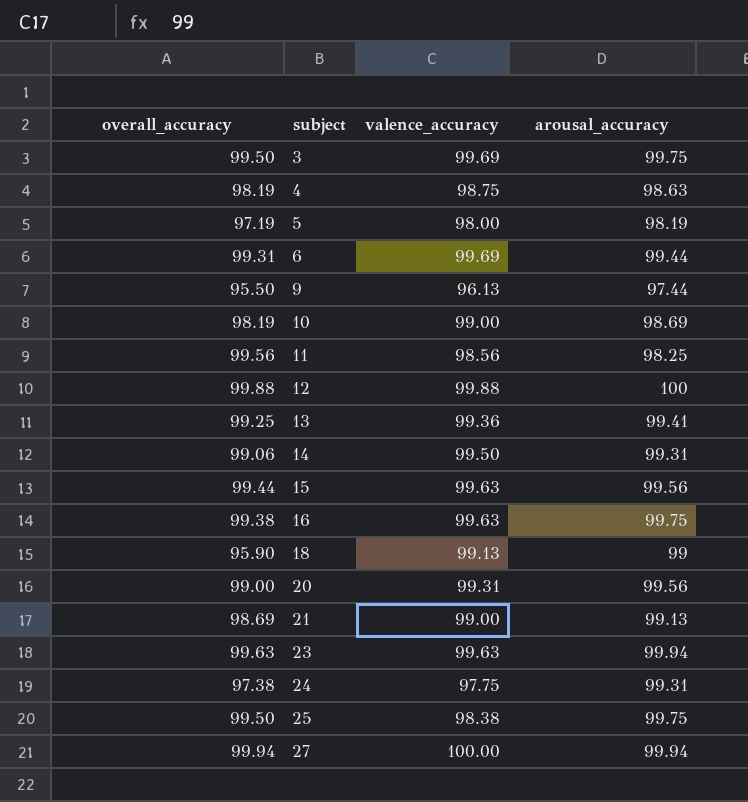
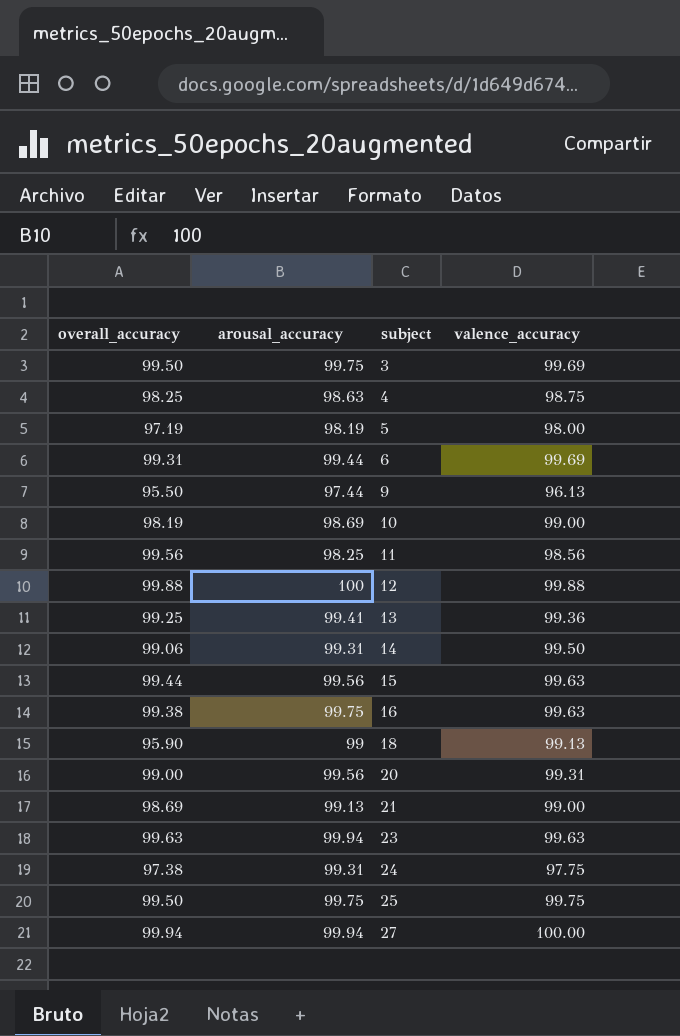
column arousal_accuracy | position: 4 -> 2
4 | overall_accuracy: 98.19 -> 98.25
25 | valence_accuracy: 98.38 -> 99.75

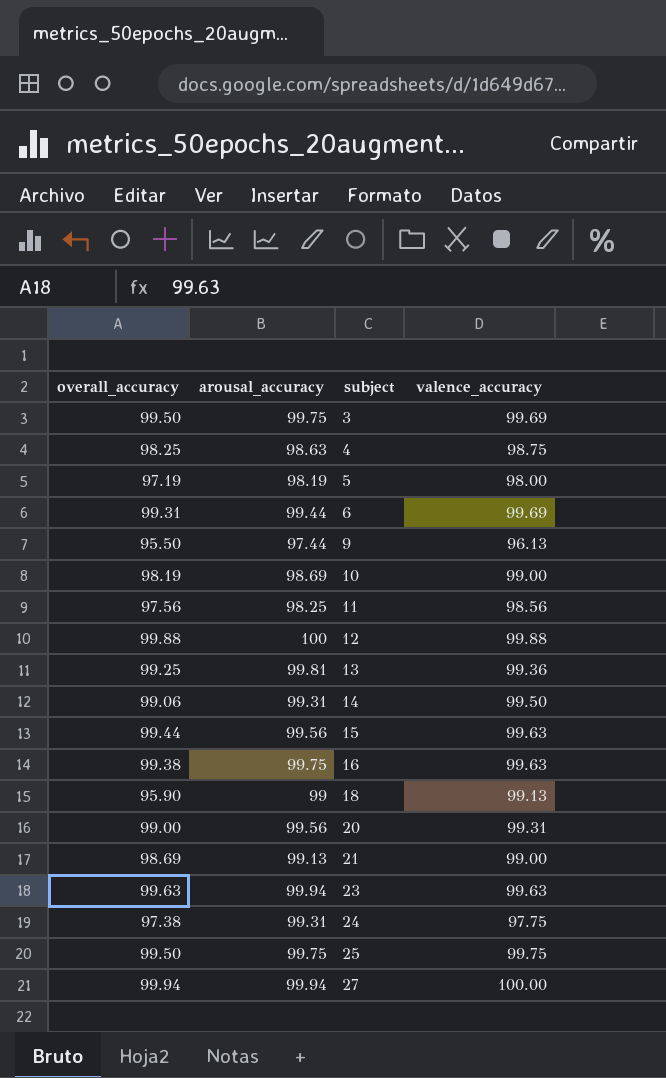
11 | overall_accuracy: 99.56 -> 97.56
13 | arousal_accuracy: 99.41 -> 99.81

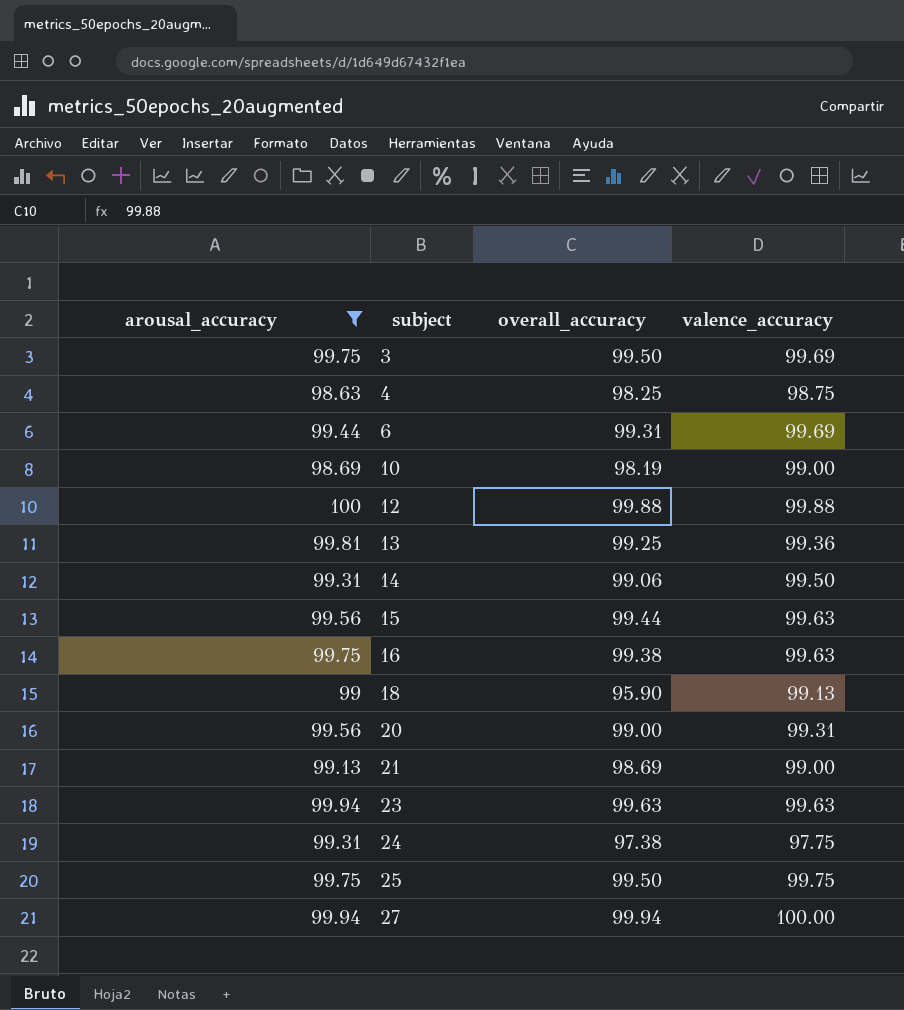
filter: none -> arousal_accuracy >= 98.63
column overall_accuracy | position: 1 -> 3

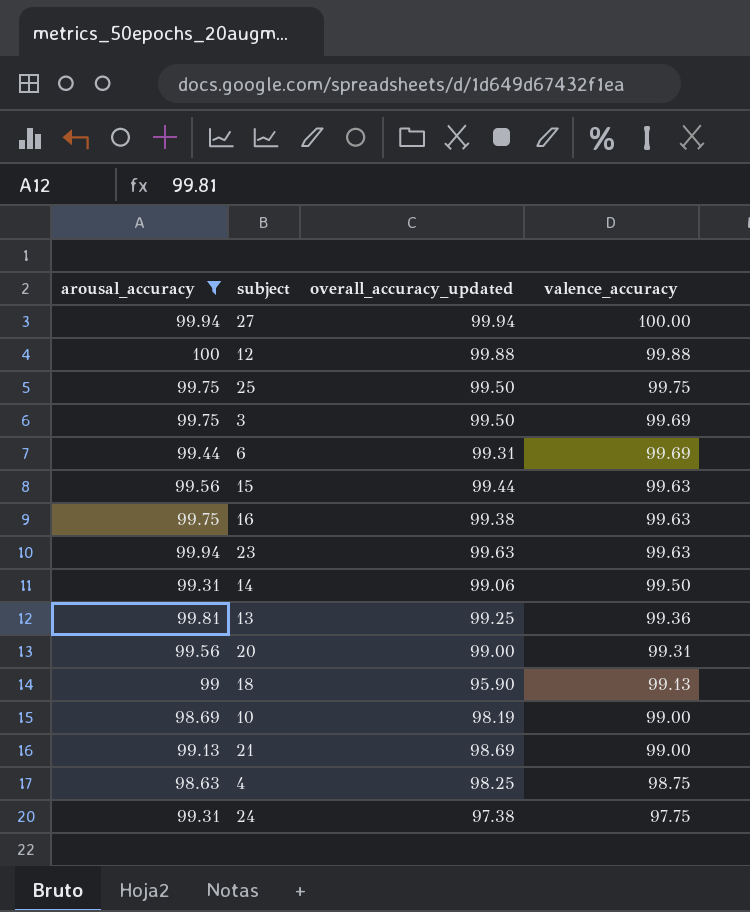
row order: subject ascending -> valence_accuracy descending
column name: overall_accuracy -> overall_accuracy_updated

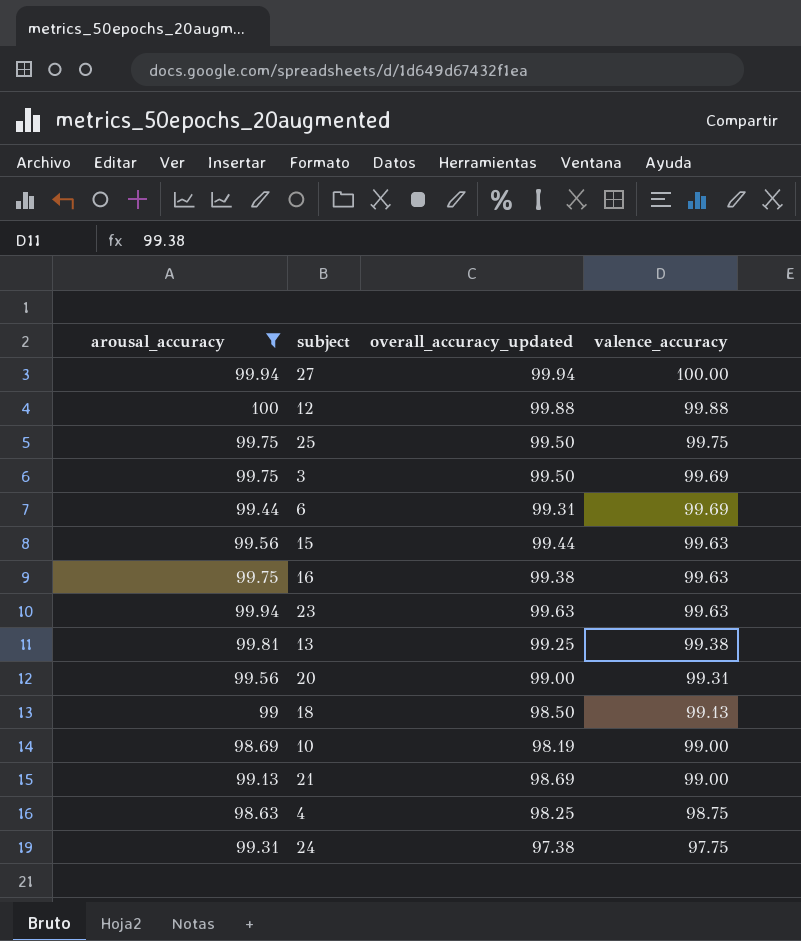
row 14: 99.31 | 99.06 | 99.50 -> none
13 | valence_accuracy: 99.36 -> 99.38
18 | overall_accuracy_updated: 95.90 -> 98.50

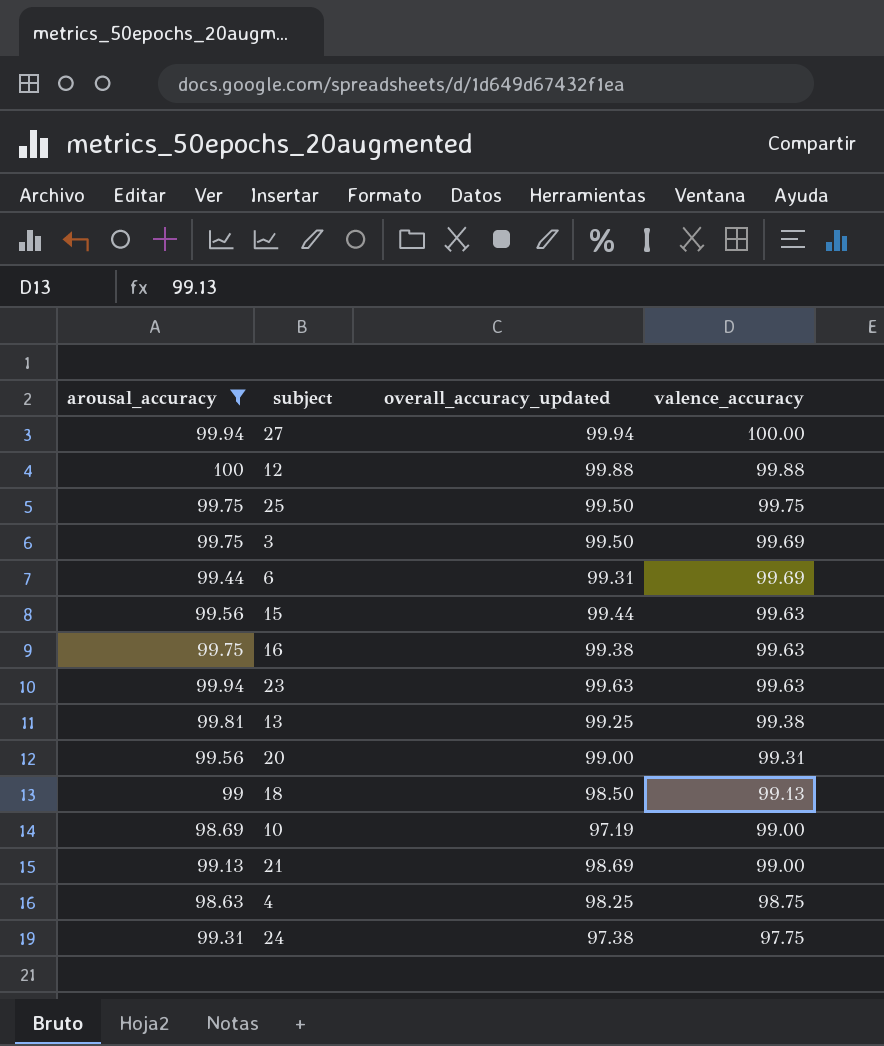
10 | overall_accuracy_updated: 98.19 -> 97.19

